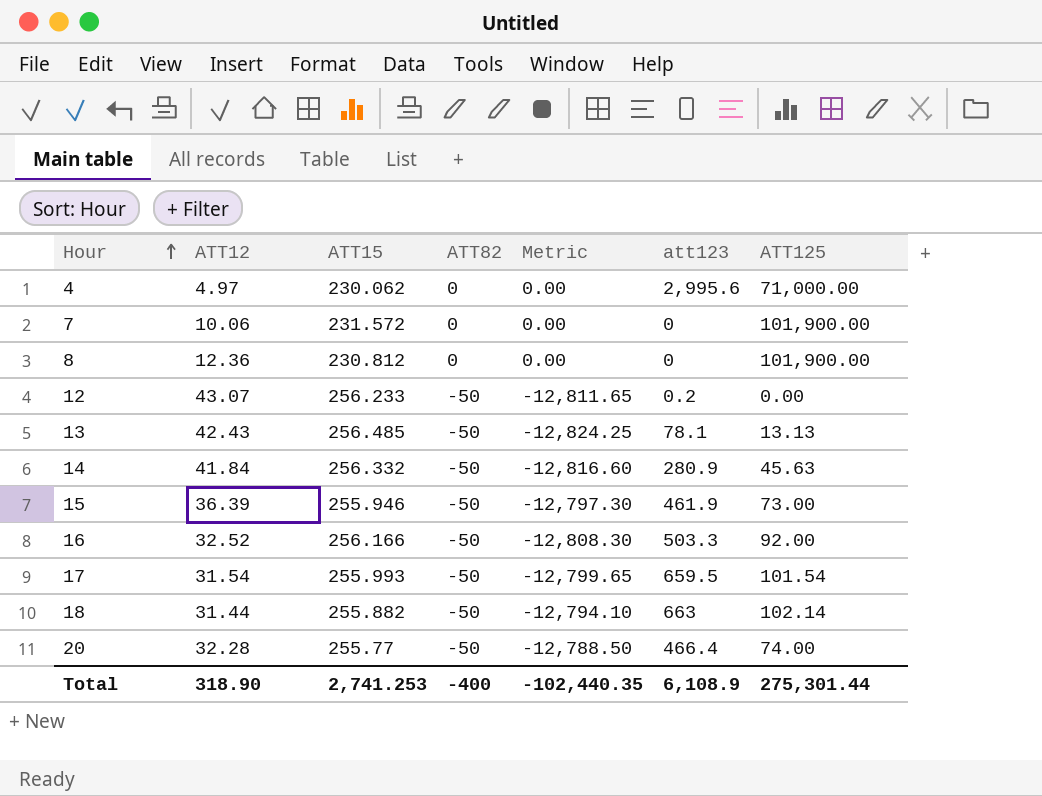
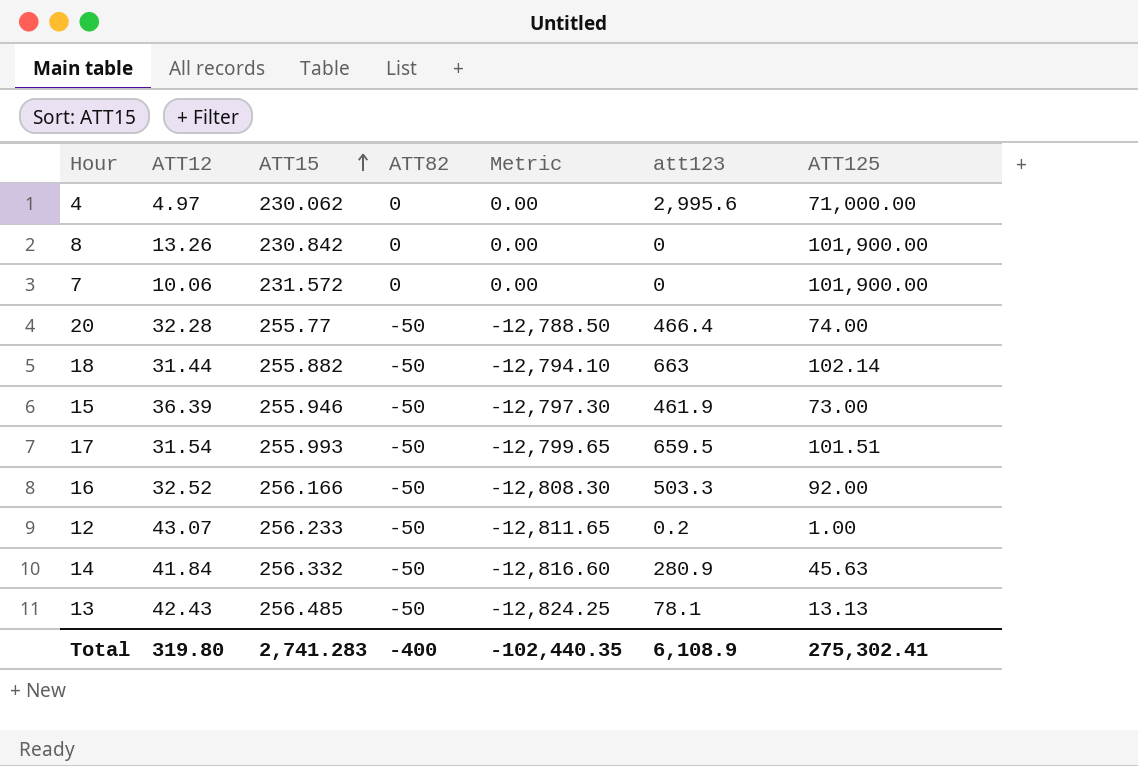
row order: Hour ascending -> ATT15 ascending
8 | ATT12: 12.36 -> 13.26
8 | ATT15: 230.812 -> 230.842
17 | ATT125: 101.54 -> 101.51
12 | ATT125: 0.00 -> 1.00
Total | ATT12: 318.90 -> 319.80
Total | ATT15: 2,741.253 -> 2,741.283
Total | ATT125: 275,301.44 -> 275,302.41

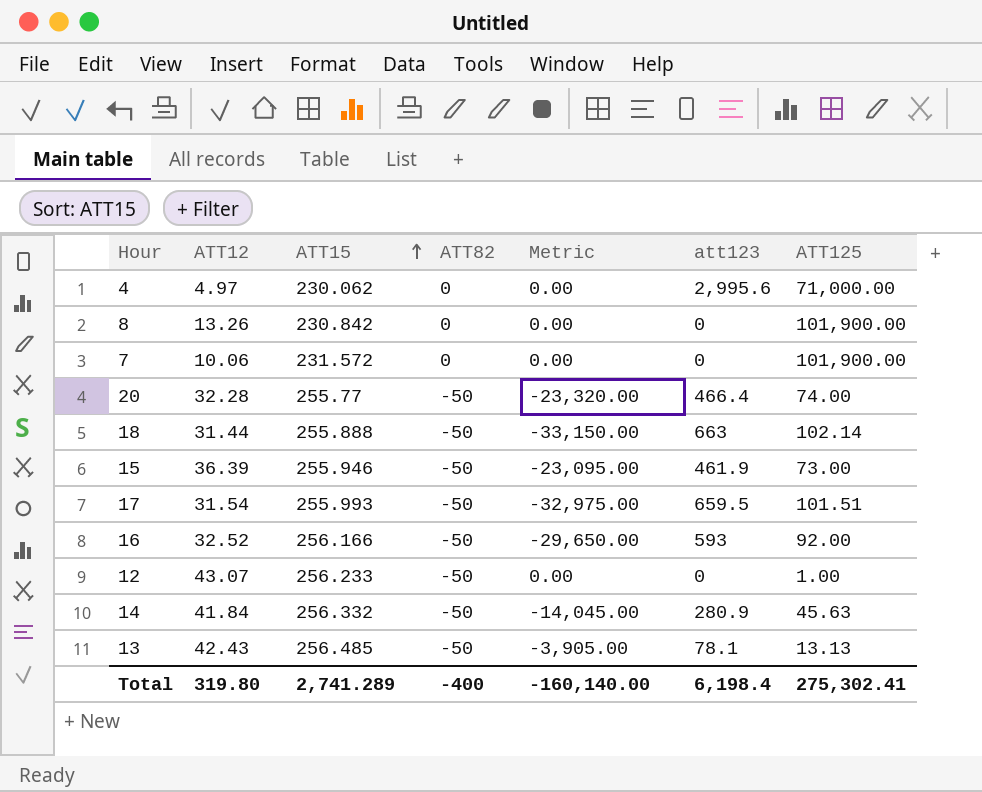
column Metric | formula: [ATT15] * [ATT82] -> [ATT82] * [att123]
18 | ATT15: 255.882 -> 255.888
16 | att123: 503.3 -> 593
12 | att123: 0.2 -> 0
Total | ATT15: 2,741.283 -> 2,741.289
Total | Metric: -102,440.35 -> -160,140.00
Total | att123: 6,108.9 -> 6,198.4

